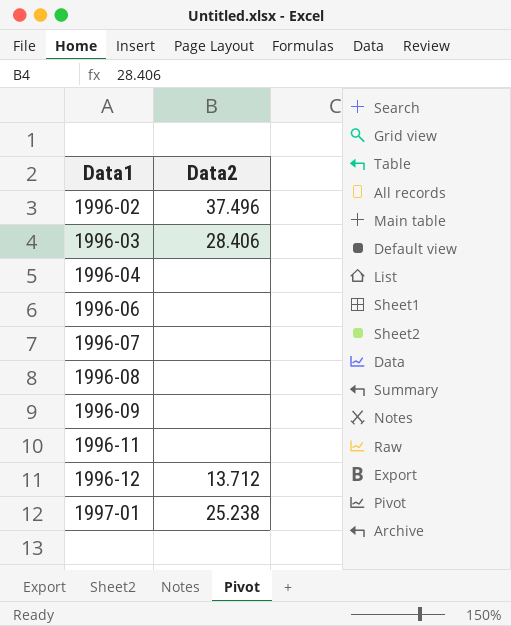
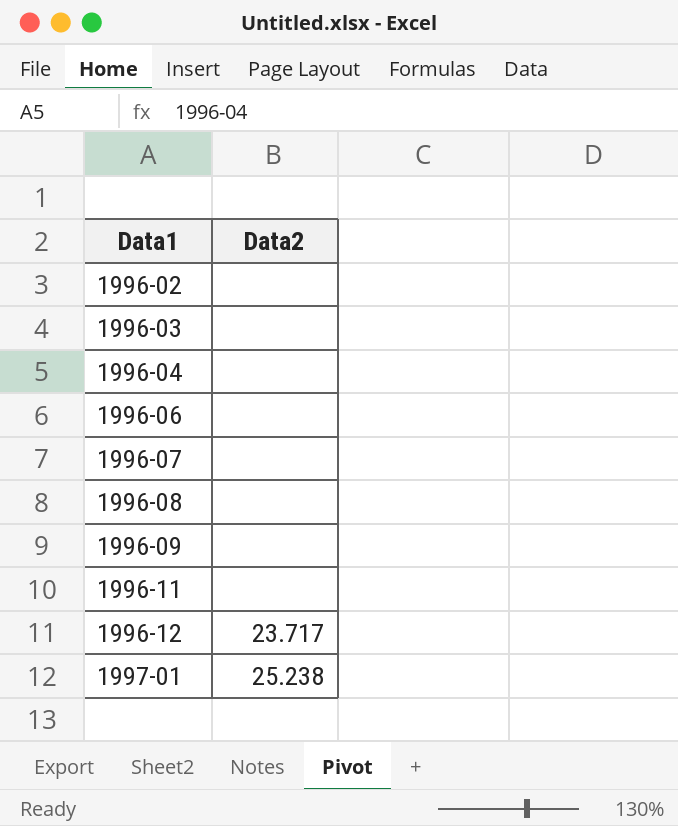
1996-02 | Data2: 37.496 -> none
1996-03 | Data2: 28.406 -> none
1996-12 | Data2: 13.712 -> 23.717

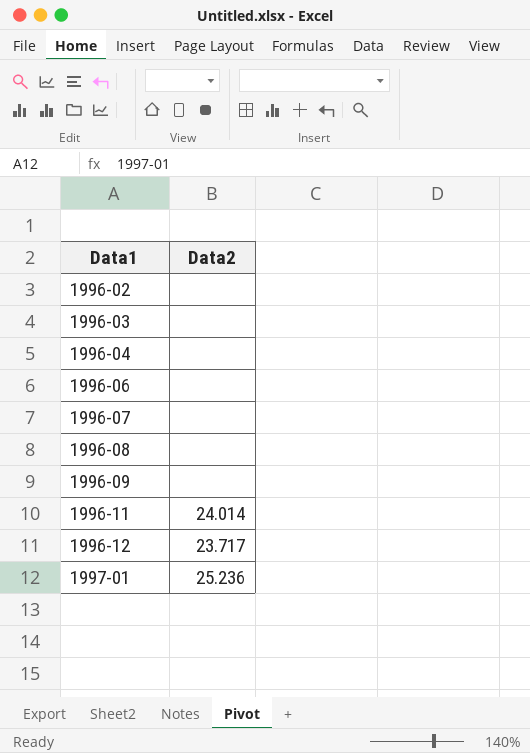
1996-11 | Data2: none -> 24.014
1997-01 | Data2: 25.238 -> 25.236

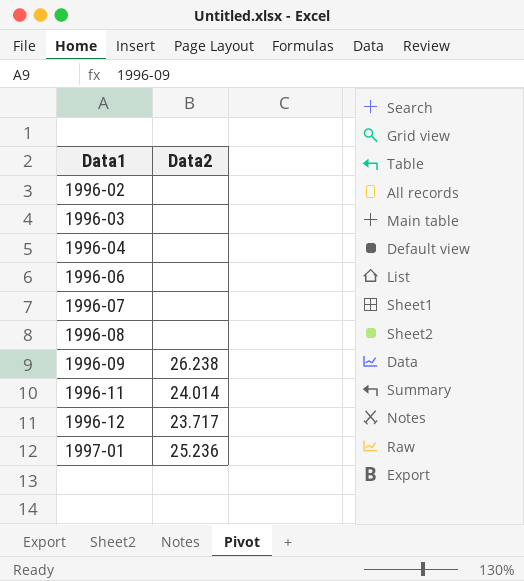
1996-09 | Data2: none -> 26.238

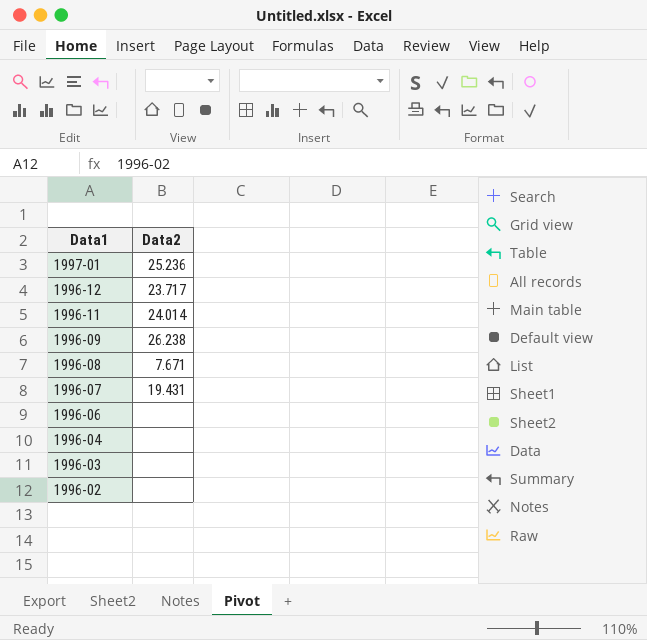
row order: Data1 ascending -> Data1 descending
1996-08 | Data2: none -> 7.671
1996-07 | Data2: none -> 19.431

